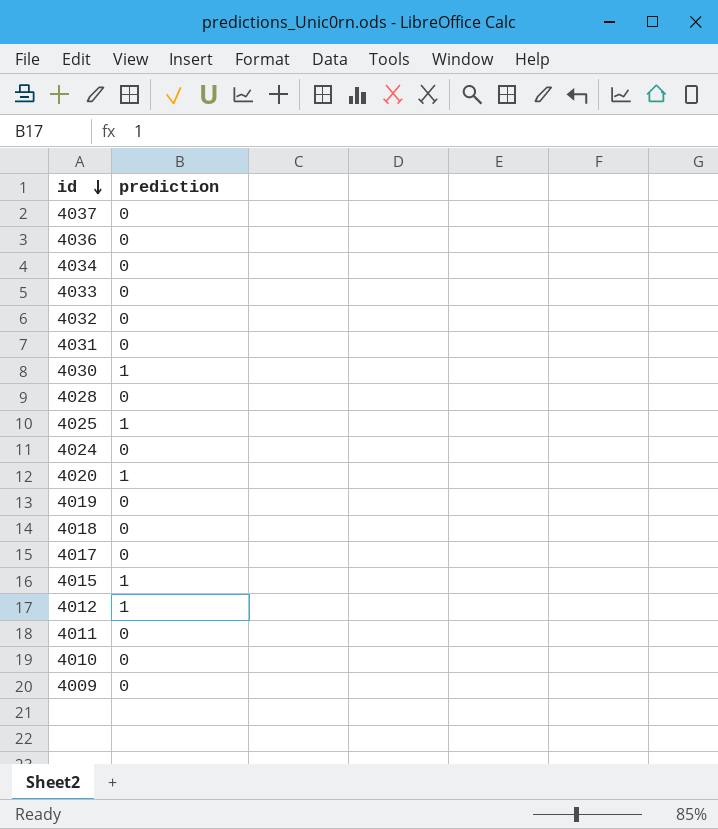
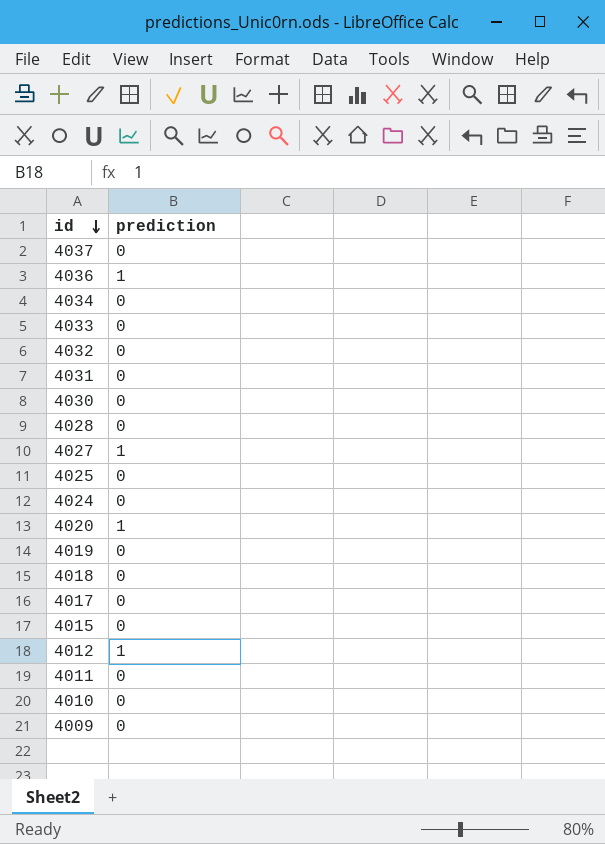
4036 | prediction: 0 -> 1
4030 | prediction: 1 -> 0
row 4027: none -> 1
4025 | prediction: 1 -> 0
4015 | prediction: 1 -> 0

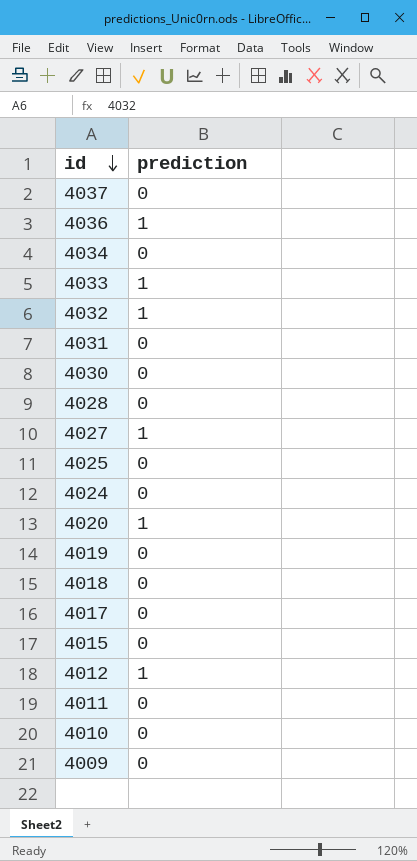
4033 | prediction: 0 -> 1
4032 | prediction: 0 -> 1

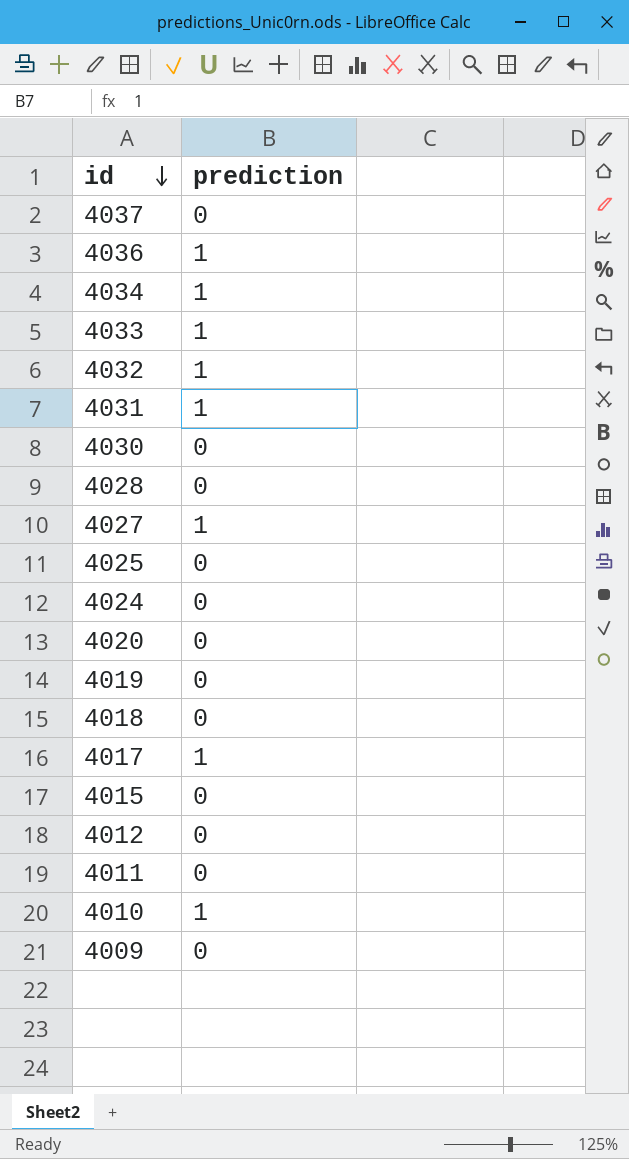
4034 | prediction: 0 -> 1
4031 | prediction: 0 -> 1
4020 | prediction: 1 -> 0
4017 | prediction: 0 -> 1
4012 | prediction: 1 -> 0
4010 | prediction: 0 -> 1

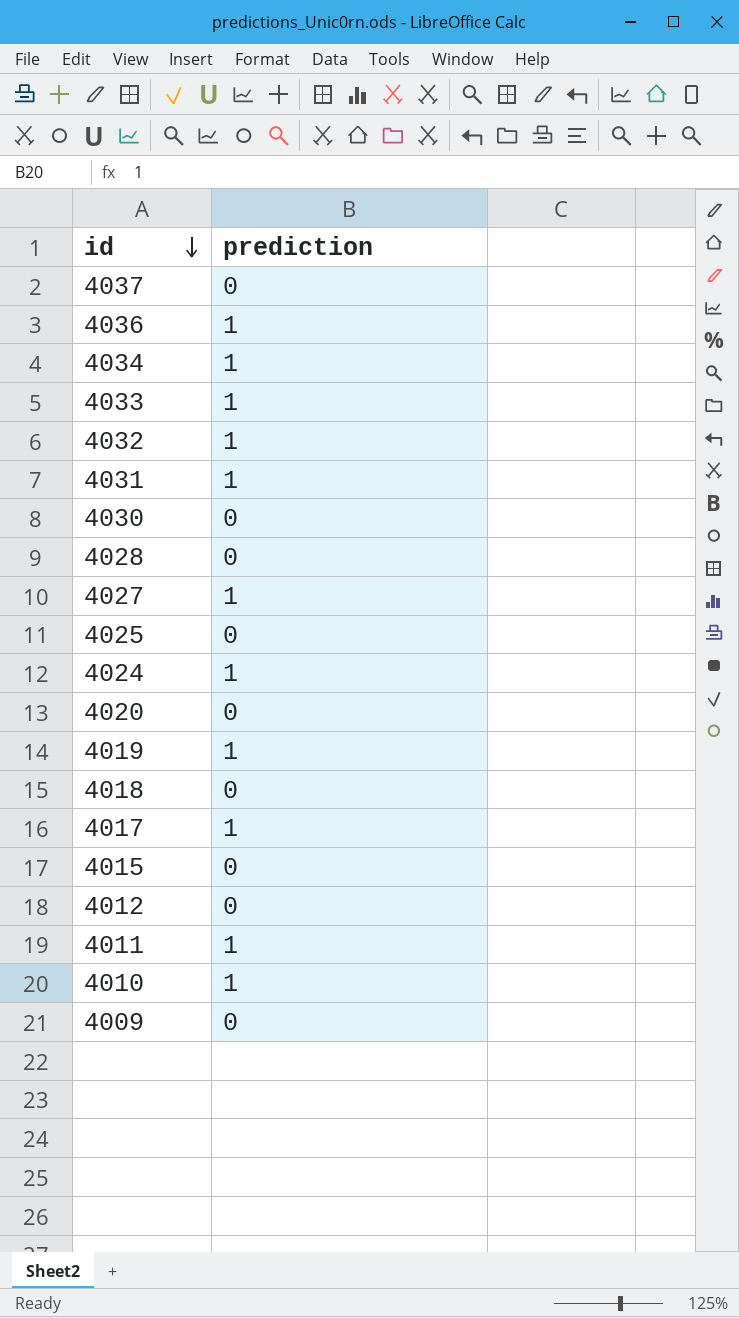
4024 | prediction: 0 -> 1
4019 | prediction: 0 -> 1
4011 | prediction: 0 -> 1

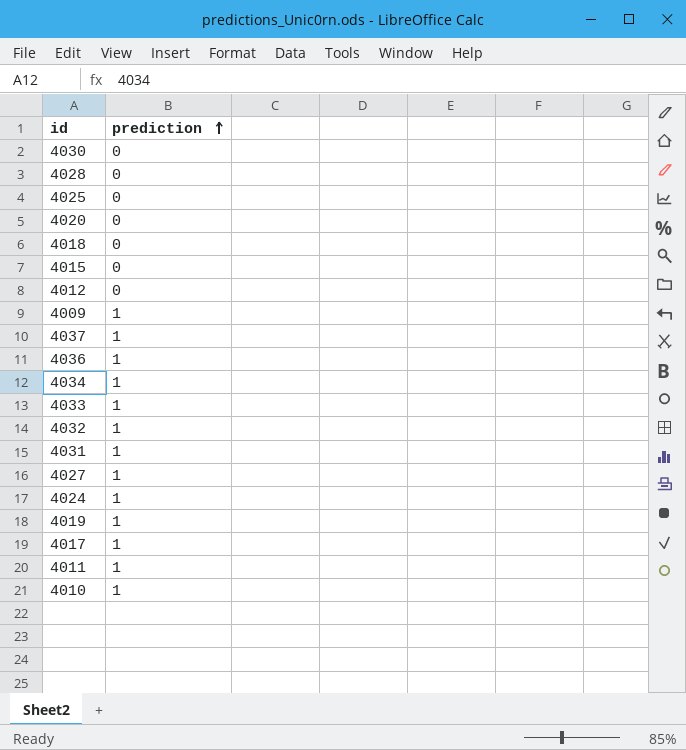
row order: id descending -> prediction ascending
4009 | prediction: 0 -> 1
4037 | prediction: 0 -> 1

